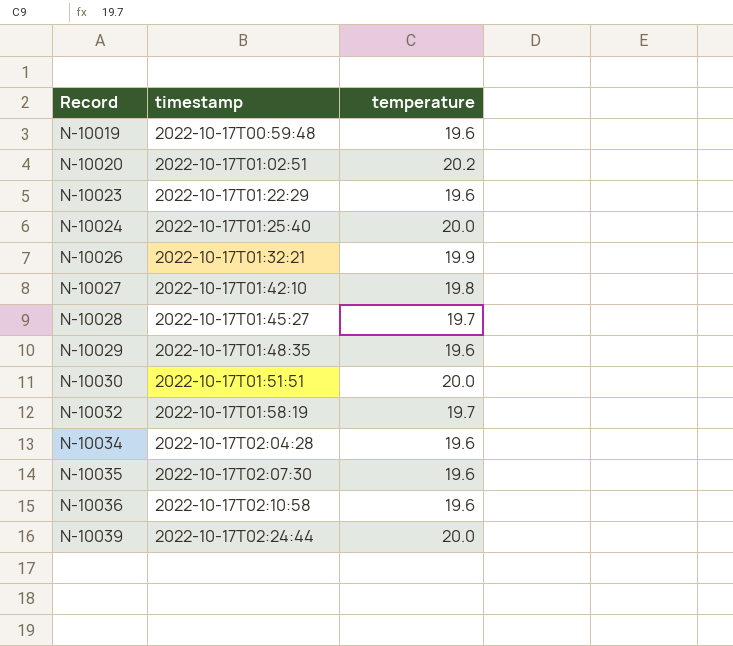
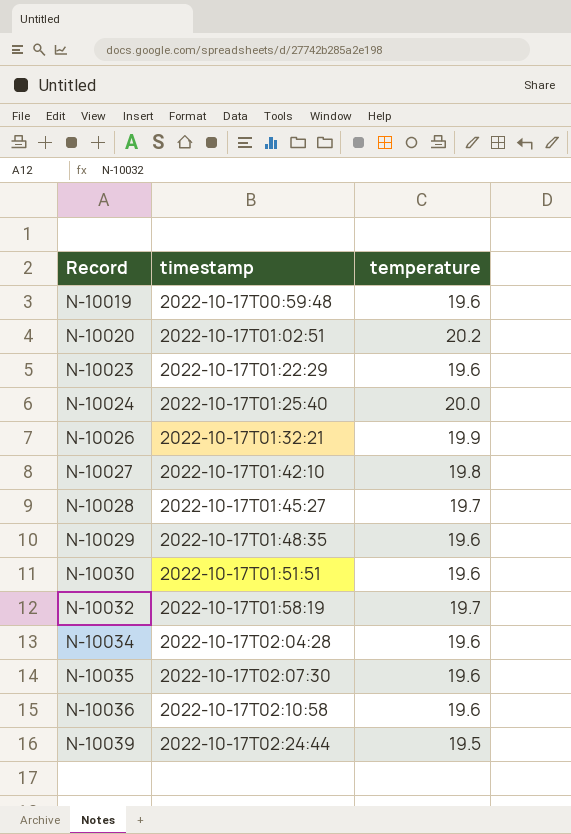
N-10030 | temperature: 20.0 -> 19.6
N-10039 | temperature: 20.0 -> 19.5

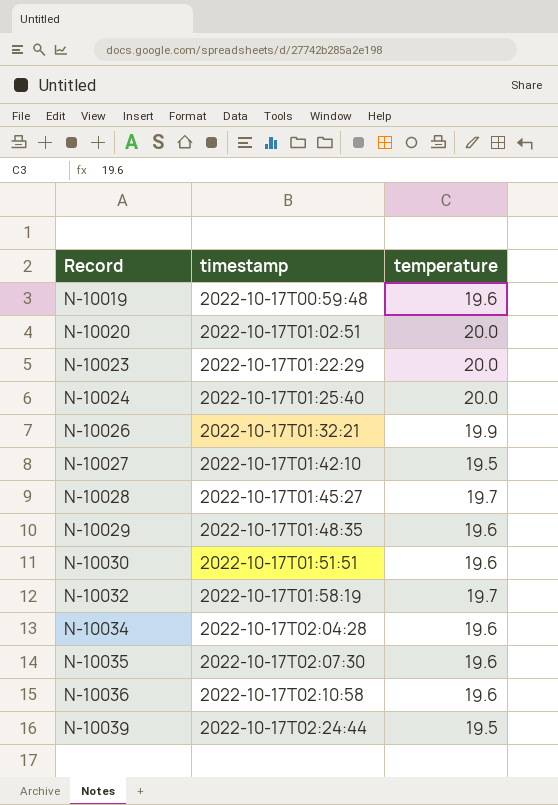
N-10020 | temperature: 20.2 -> 20.0
N-10023 | temperature: 19.6 -> 20.0
N-10027 | temperature: 19.8 -> 19.5

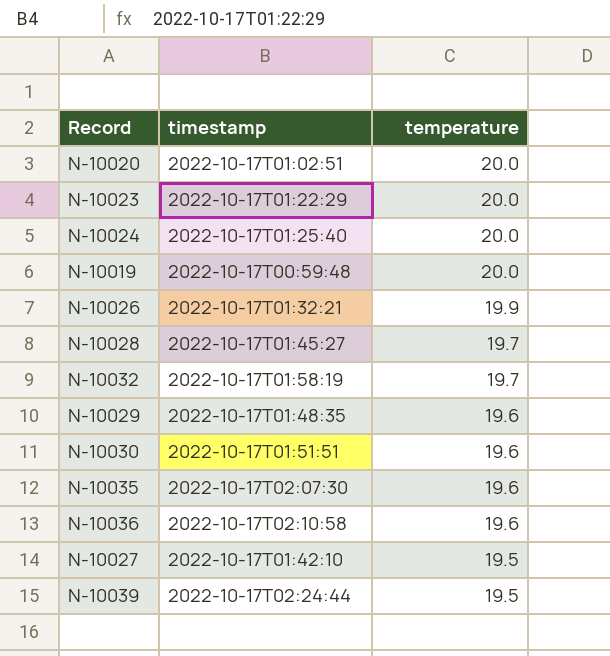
row order: Record ascending -> temperature descending
row N-10034: 2022-10-17T02:04:28 | 19.6 -> none
N-10019 | temperature: 19.6 -> 20.0

